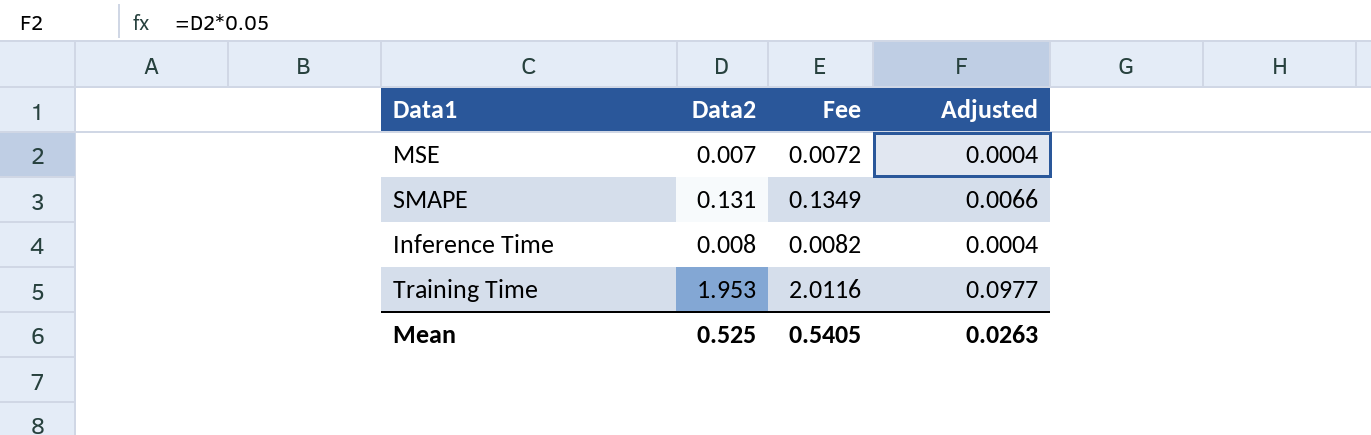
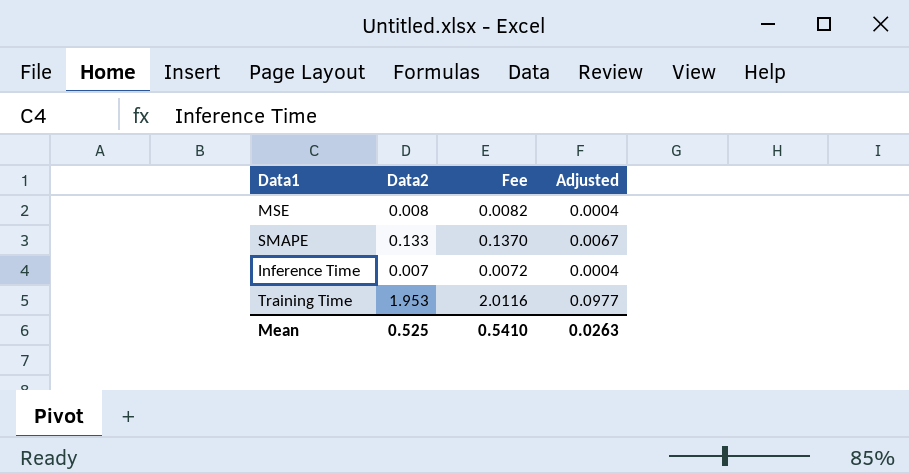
MSE | Data2: 0.007 -> 0.008
MSE | Fee: 0.0072 -> 0.0082
SMAPE | Data2: 0.131 -> 0.133
SMAPE | Fee: 0.1349 -> 0.1370
SMAPE | Adjusted: 0.0066 -> 0.0067
Inference Time | Data2: 0.008 -> 0.007
Inference Time | Fee: 0.0082 -> 0.0072
Mean | Fee: 0.5405 -> 0.5410

